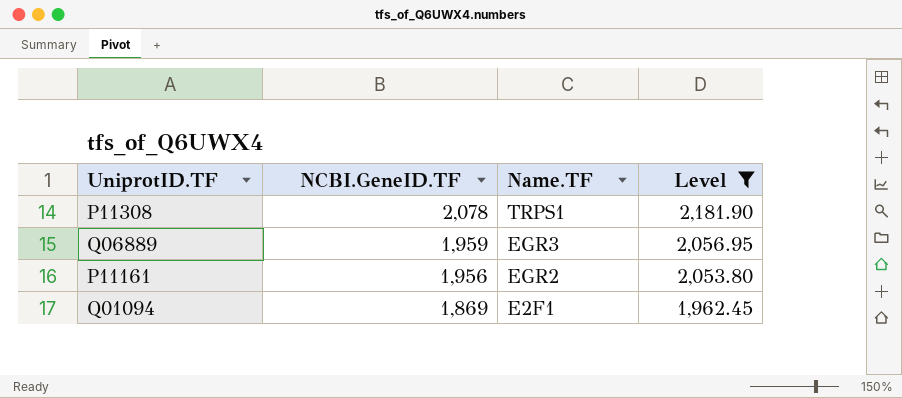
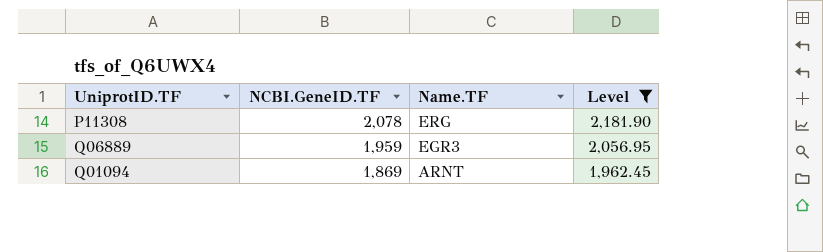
row P11161: 1,956 | EGR2 | 2,053.80 -> none
P11308 | Name.TF: TRPS1 -> ERG
Q01094 | Name.TF: E2F1 -> ARNT

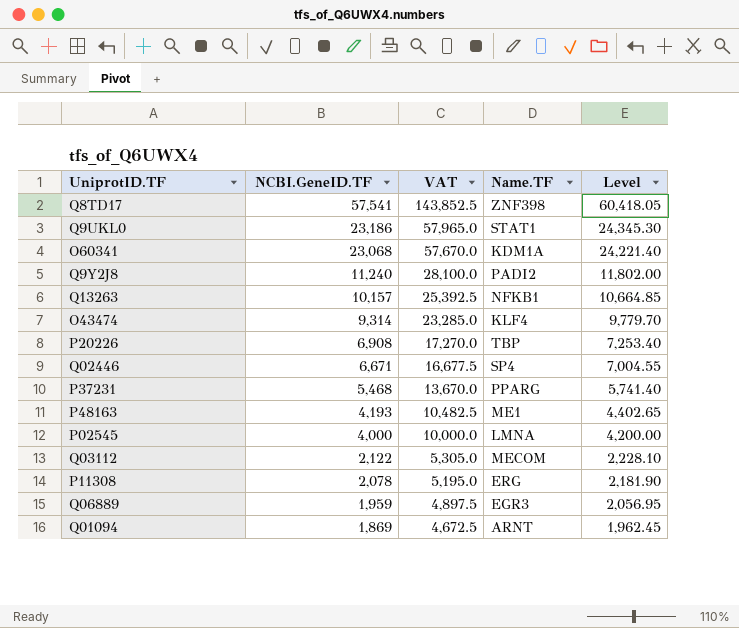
filter: Level <= 2,181.90 -> none
column VAT | formula: none -> [NCBI.GeneID.TF] * 2.5

